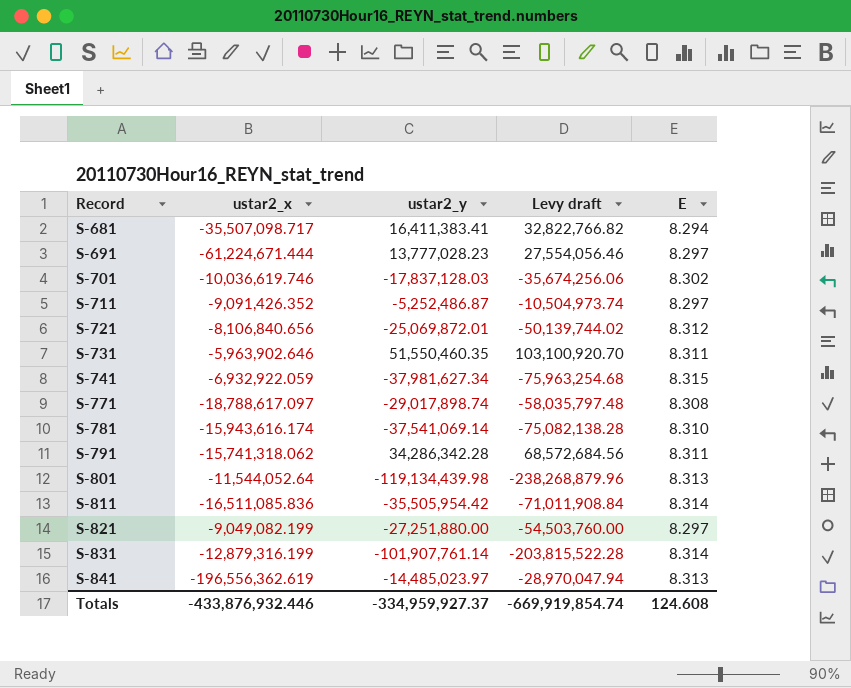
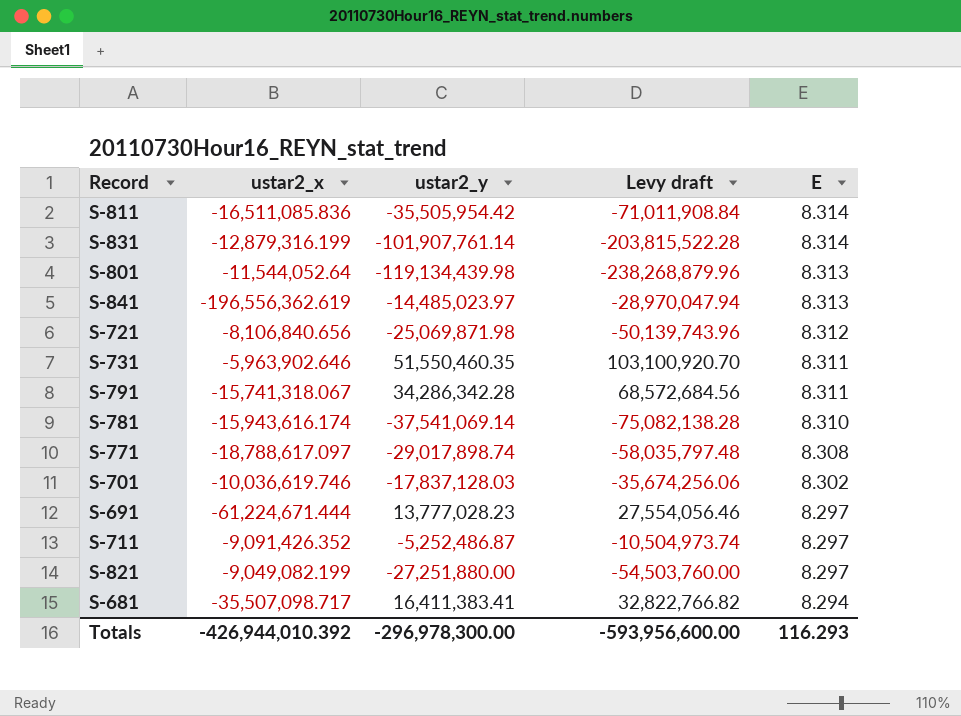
row order: Record ascending -> E descending
row S-741: -6,932,922.059 | -37,981,627.34 | -75,963,254.68 | 8.315 -> none
S-721 | ustar2_y: -25,069,872.01 -> -25,069,871.98
S-721 | Levy draft: -50,139,744.02 -> -50,139,743.96
S-791 | ustar2_x: -15,741,318.062 -> -15,741,318.067
Totals | ustar2_x: -433,876,932.446 -> -426,944,010.392
Totals | ustar2_y: -334,959,927.37 -> -296,978,300.00
Totals | Levy draft: -669,919,854.74 -> -593,956,600.00
Totals | E: 124.608 -> 116.293

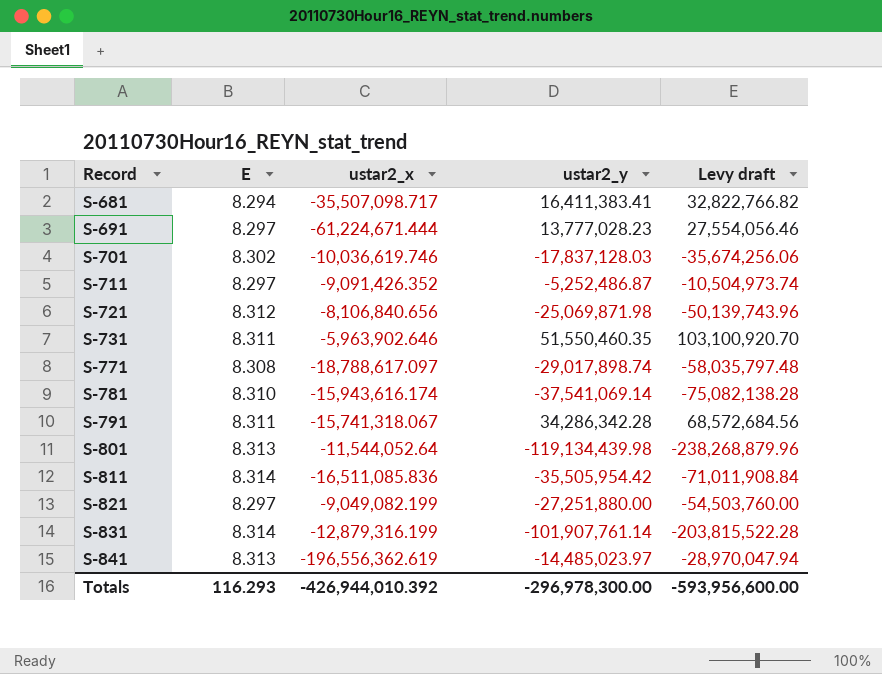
row order: E descending -> Record ascending
column E | position: 5 -> 2

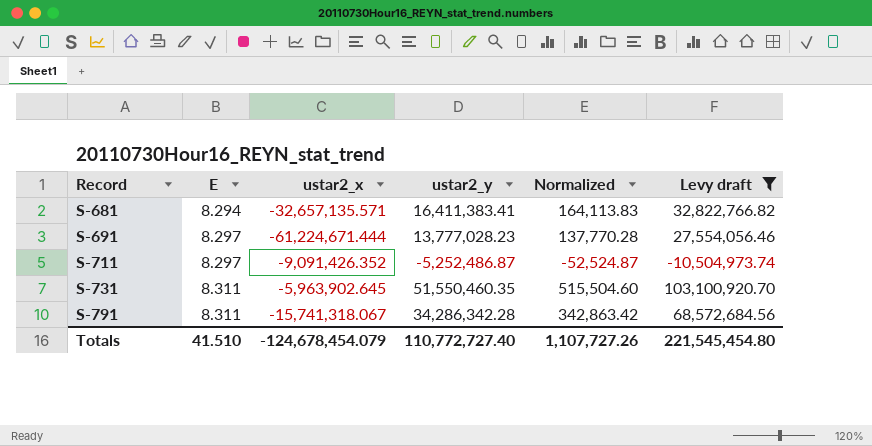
filter: none -> Levy draft >= -10,504,973.74
column Normalized | formula: none -> [ustar2_y] * 0.01
S-681 | ustar2_x: -35,507,098.717 -> -32,657,135.571
S-731 | ustar2_x: -5,963,902.646 -> -5,963,902.645
Totals | E: 116.293 -> 41.510
Totals | ustar2_x: -426,944,010.392 -> -124,678,454.079
Totals | ustar2_y: -296,978,300.00 -> 110,772,727.40
Totals | Levy draft: -593,956,600.00 -> 221,545,454.80

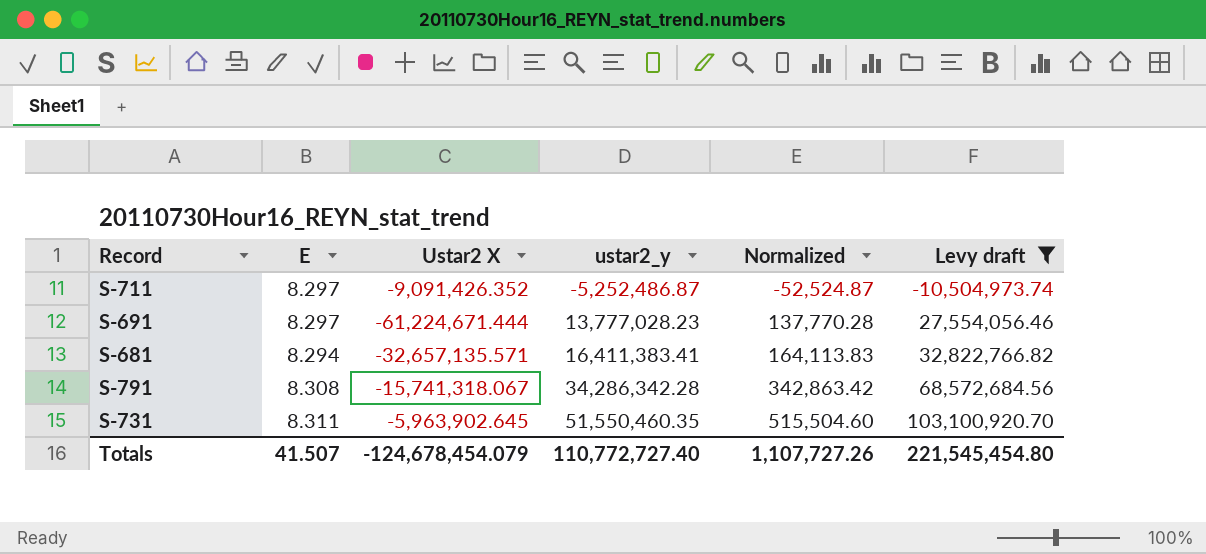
row order: Record ascending -> ustar2_y ascending
column name: ustar2_x -> Ustar2 X
S-791 | E: 8.311 -> 8.308
Totals | E: 41.510 -> 41.507

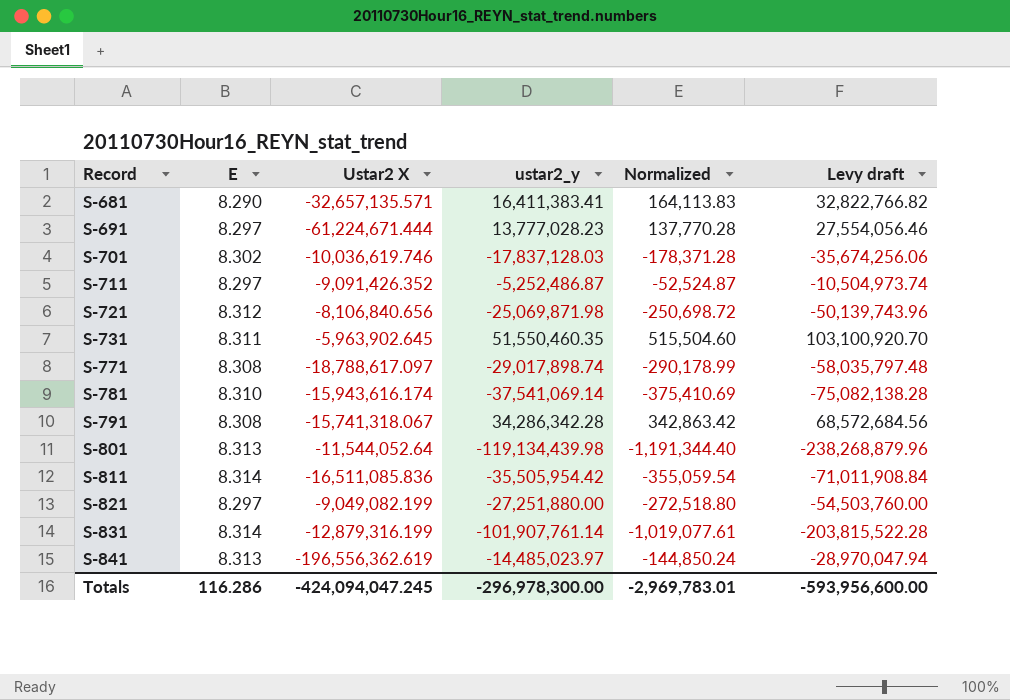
filter: Levy draft >= -10,504,973.74 -> none
row order: ustar2_y ascending -> Record ascending
S-681 | E: 8.294 -> 8.290
Totals | E: 41.507 -> 116.286
Totals | Ustar2 X: -124,678,454.079 -> -424,094,047.245
Totals | ustar2_y: 110,772,727.40 -> -296,978,300.00
Totals | Normalized: 1,107,727.26 -> -2,969,783.01
Totals | Levy draft: 221,545,454.80 -> -593,956,600.00

